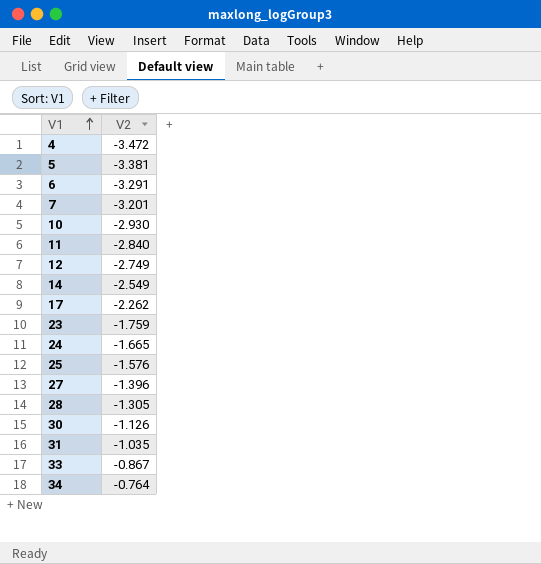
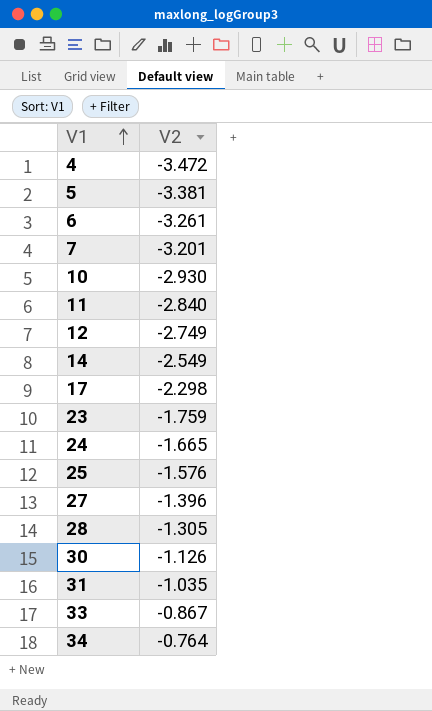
6 | V2: -3.291 -> -3.261
17 | V2: -2.262 -> -2.298

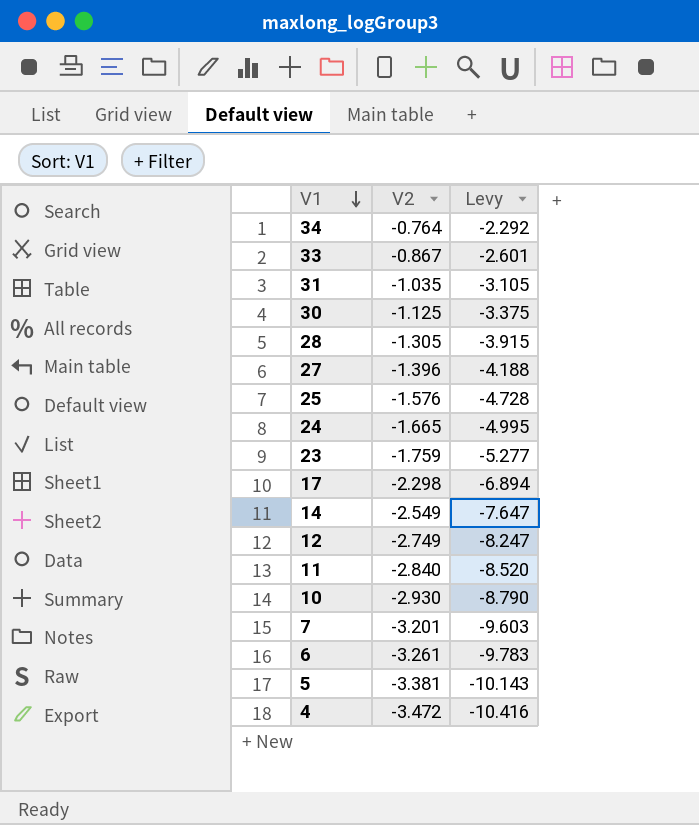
row order: V1 ascending -> V1 descending
column Levy | formula: none -> [V2] * 3
30 | V2: -1.126 -> -1.125

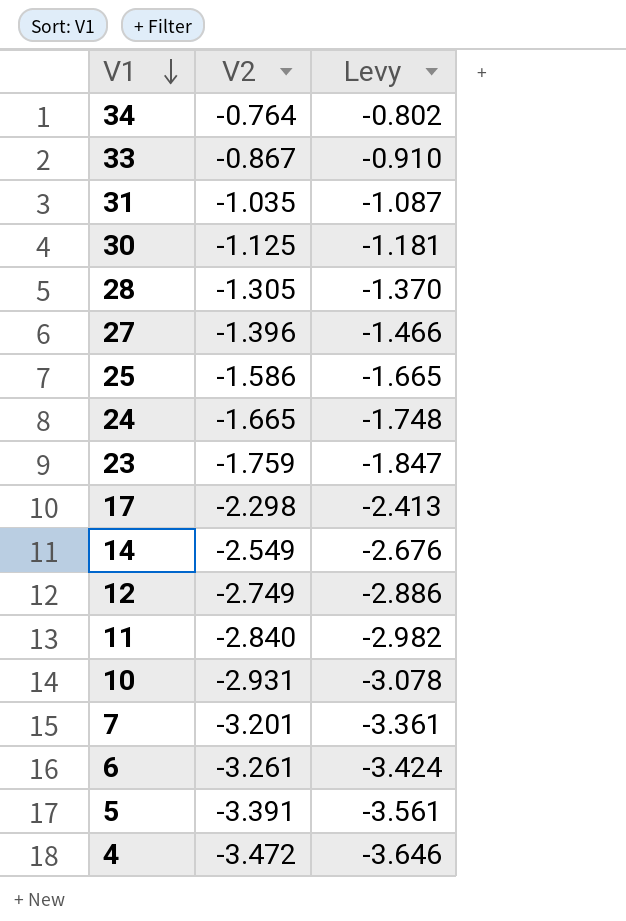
column Levy | formula: [V2] * 3 -> [V2] * 1.05
25 | V2: -1.576 -> -1.586
10 | V2: -2.930 -> -2.931
5 | V2: -3.381 -> -3.391

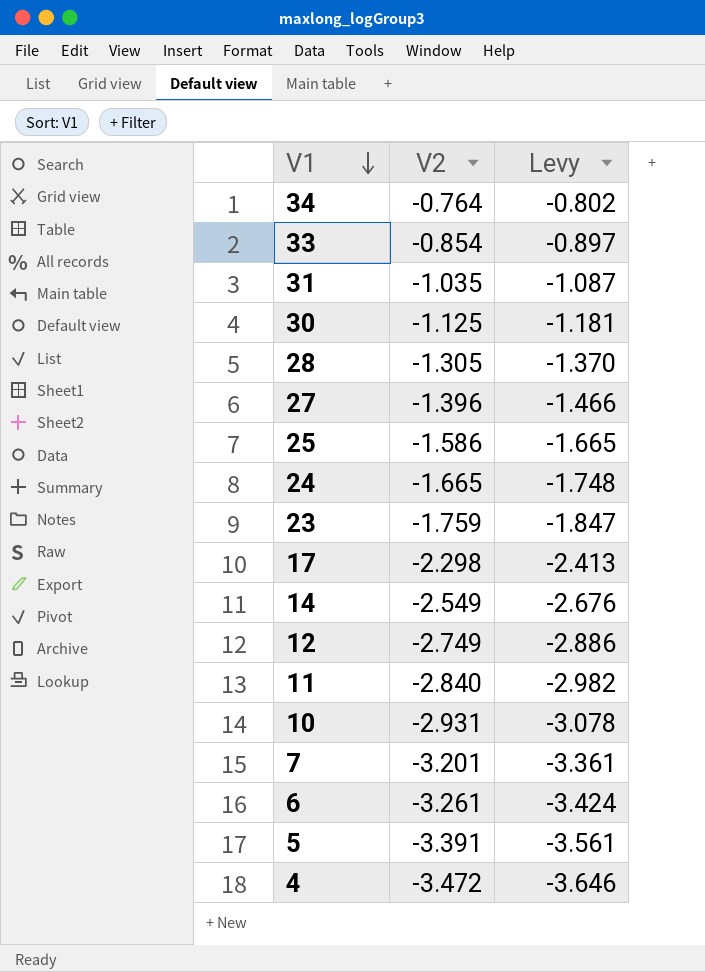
33 | V2: -0.867 -> -0.854
33 | Levy: -0.910 -> -0.897

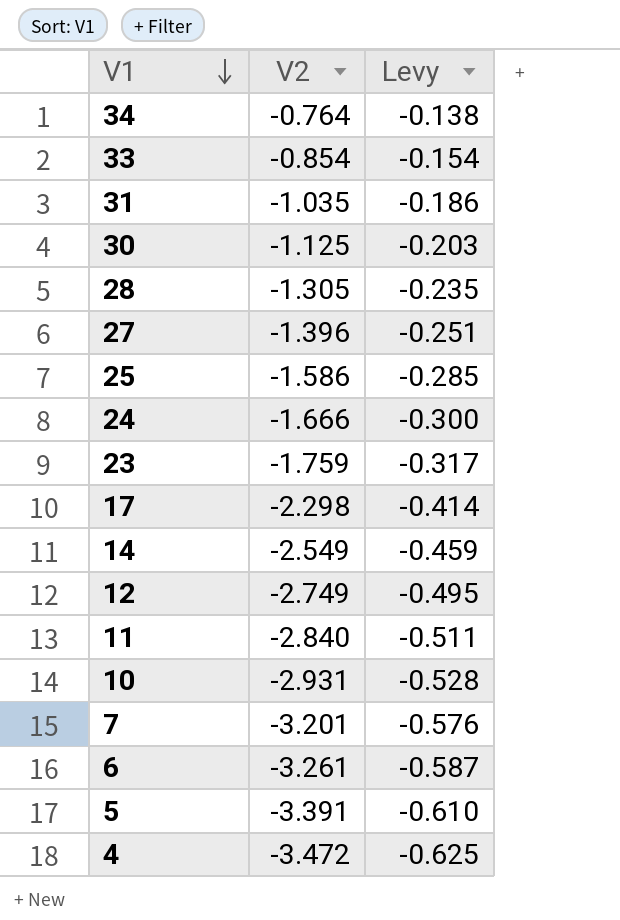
column Levy | formula: [V2] * 1.05 -> [V2] * 0.18
24 | V2: -1.665 -> -1.666

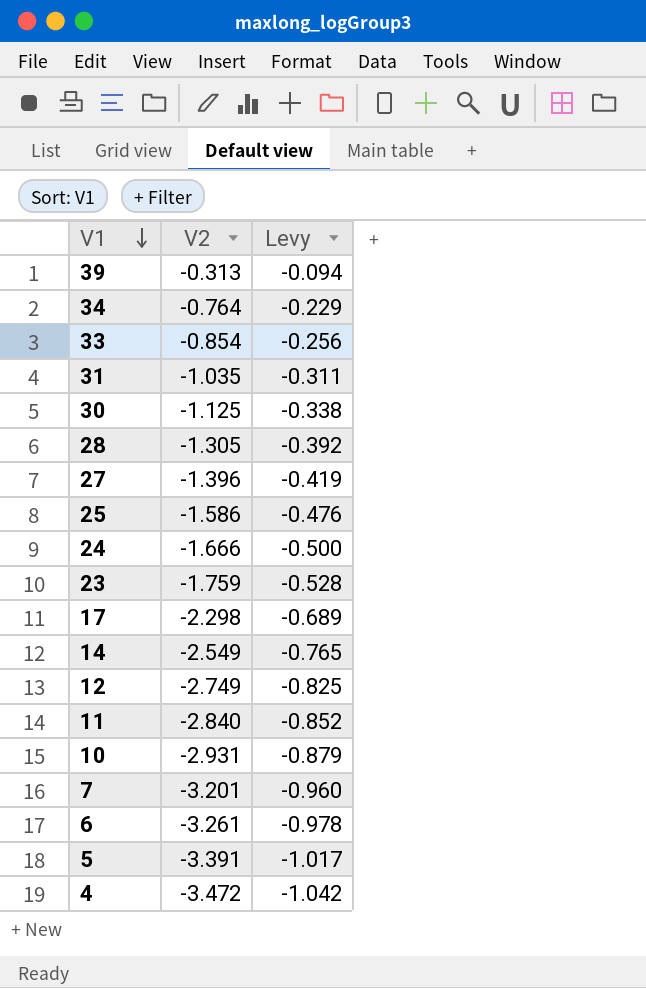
column Levy | formula: [V2] * 0.18 -> [V2] * 0.3
row 39: none -> -0.313 | -0.094

